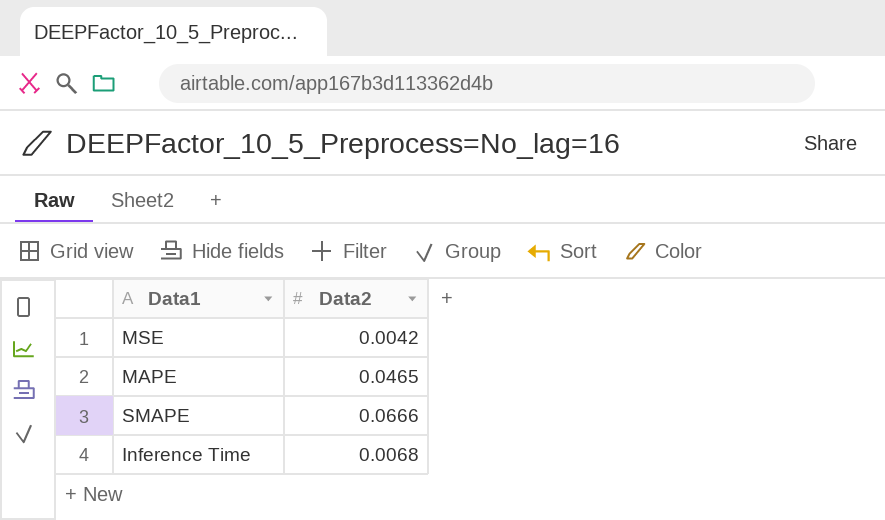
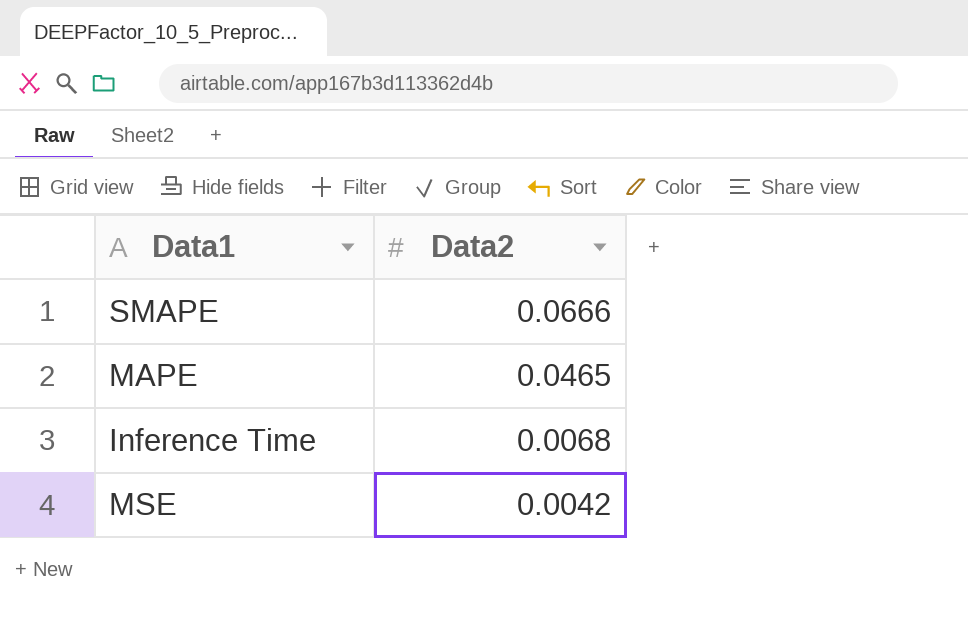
row order: none -> Data2 descending

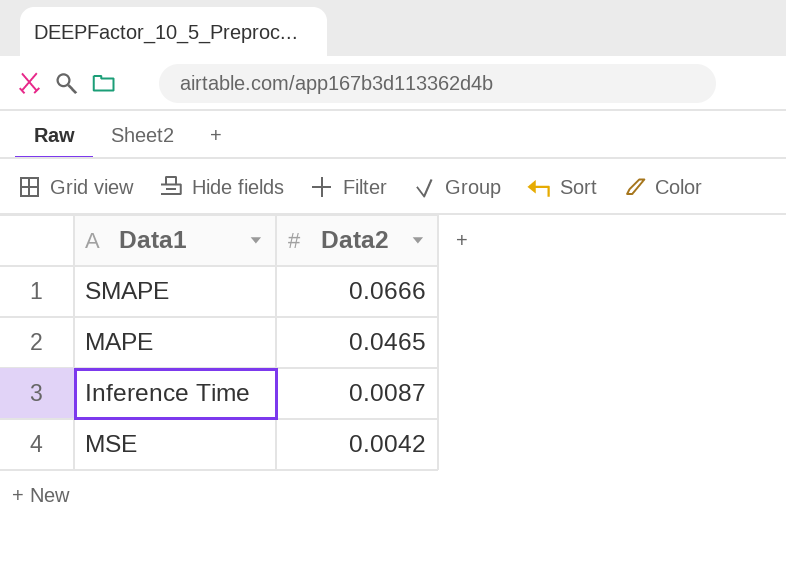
Inference Time | Data2: 0.0068 -> 0.0087

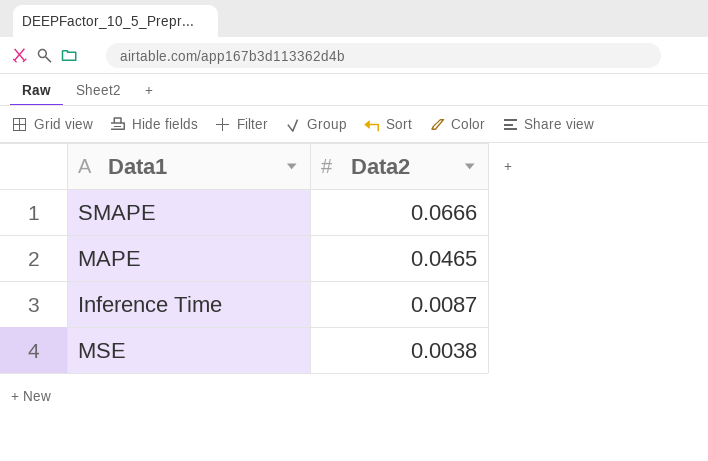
MSE | Data2: 0.0042 -> 0.0038

